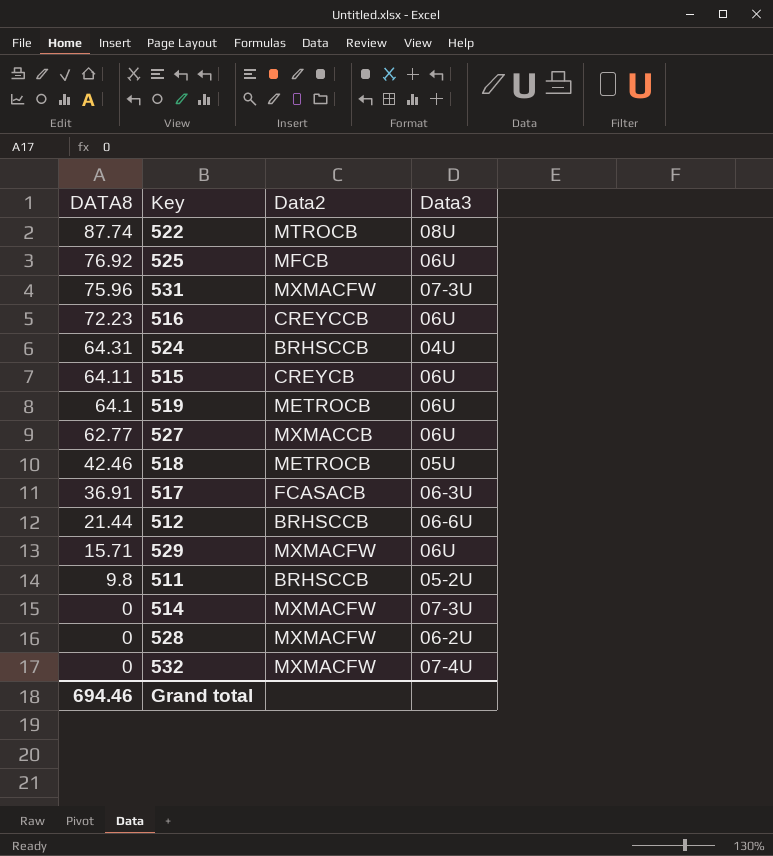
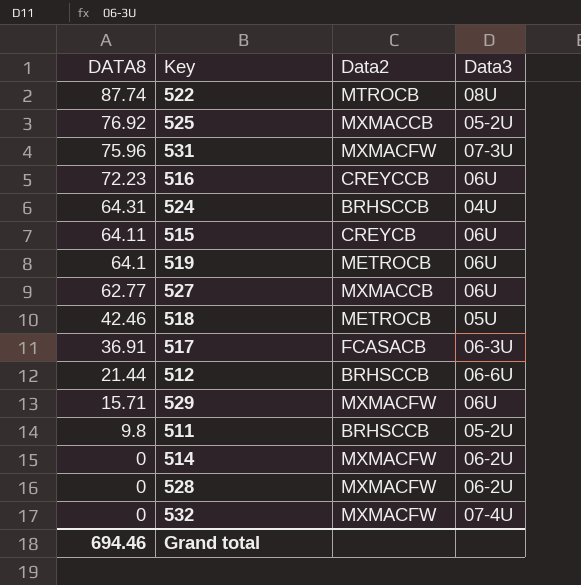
525 | Data2: MFCB -> MXMACCB
525 | Data3: 06U -> 05-2U
514 | Data3: 07-3U -> 06-2U

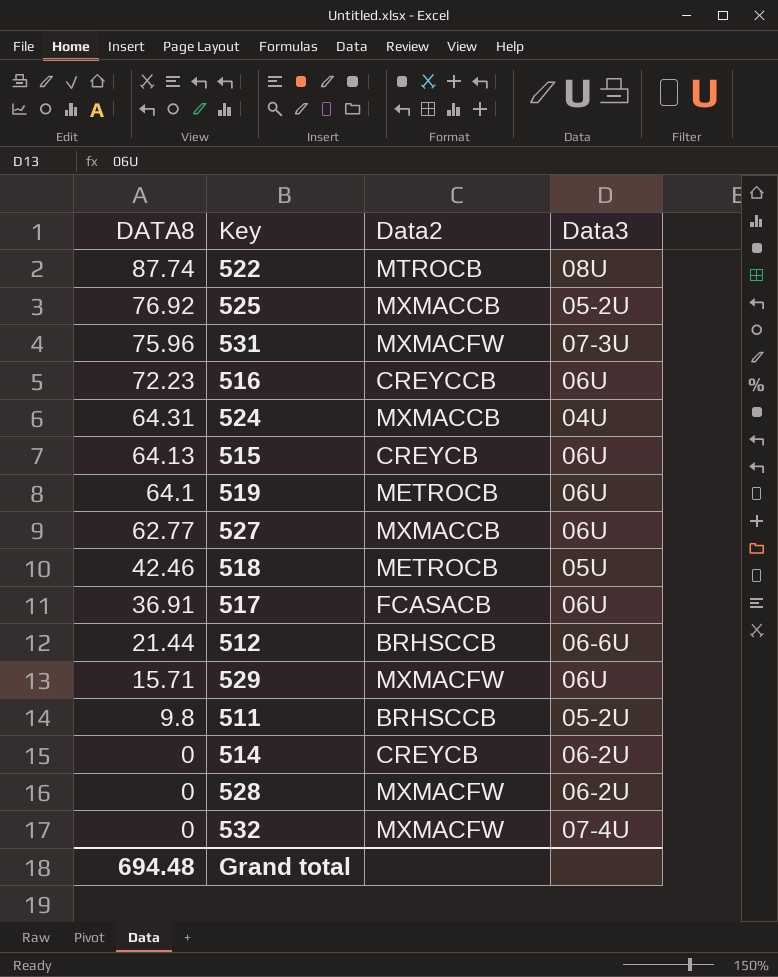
524 | Data2: BRHSCCB -> MXMACCB
515 | DATA8: 64.11 -> 64.13
517 | Data3: 06-3U -> 06U
514 | Data2: MXMACFW -> CREYCB
Grand total | DATA8: 694.46 -> 694.48

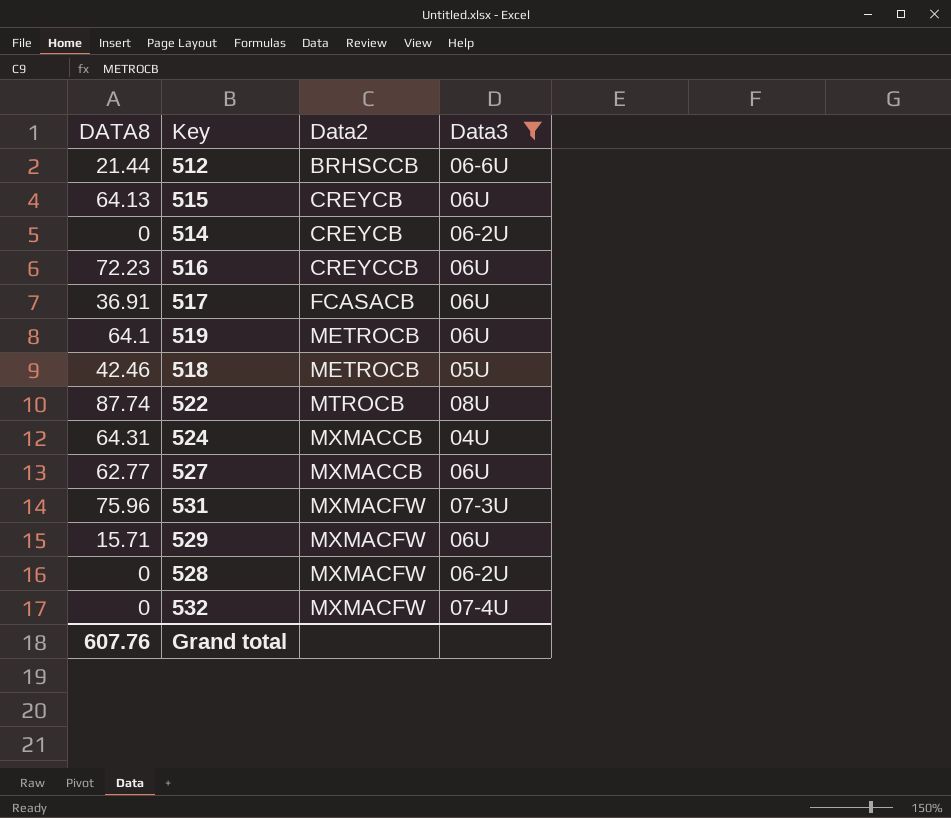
filter: none -> Data3 != 05-2U
row order: DATA8 descending -> Data2 ascending
Grand total | DATA8: 694.48 -> 607.76

